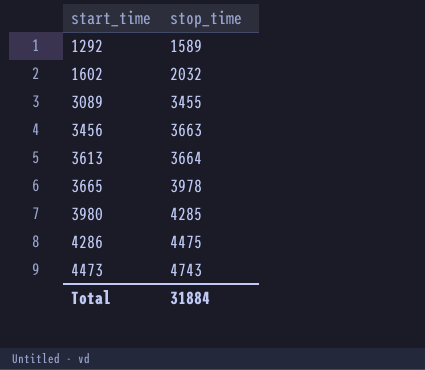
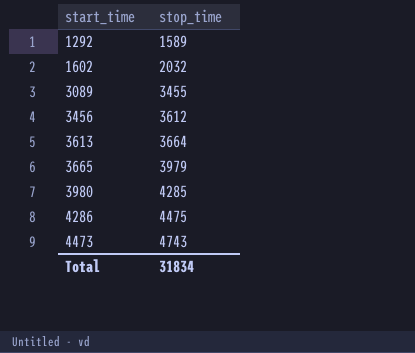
3456 | stop_time: 3663 -> 3612
3665 | stop_time: 3978 -> 3979
Total | stop_time: 31884 -> 31834

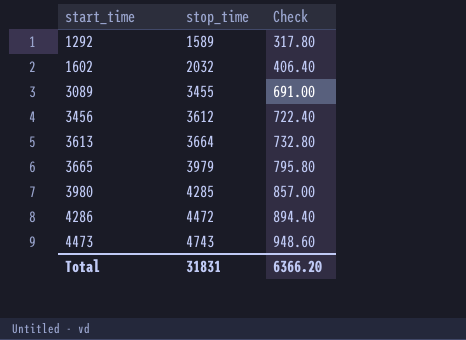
column Check | formula: none -> [stop_time] * 0.2
4286 | stop_time: 4475 -> 4472
Total | stop_time: 31834 -> 31831

